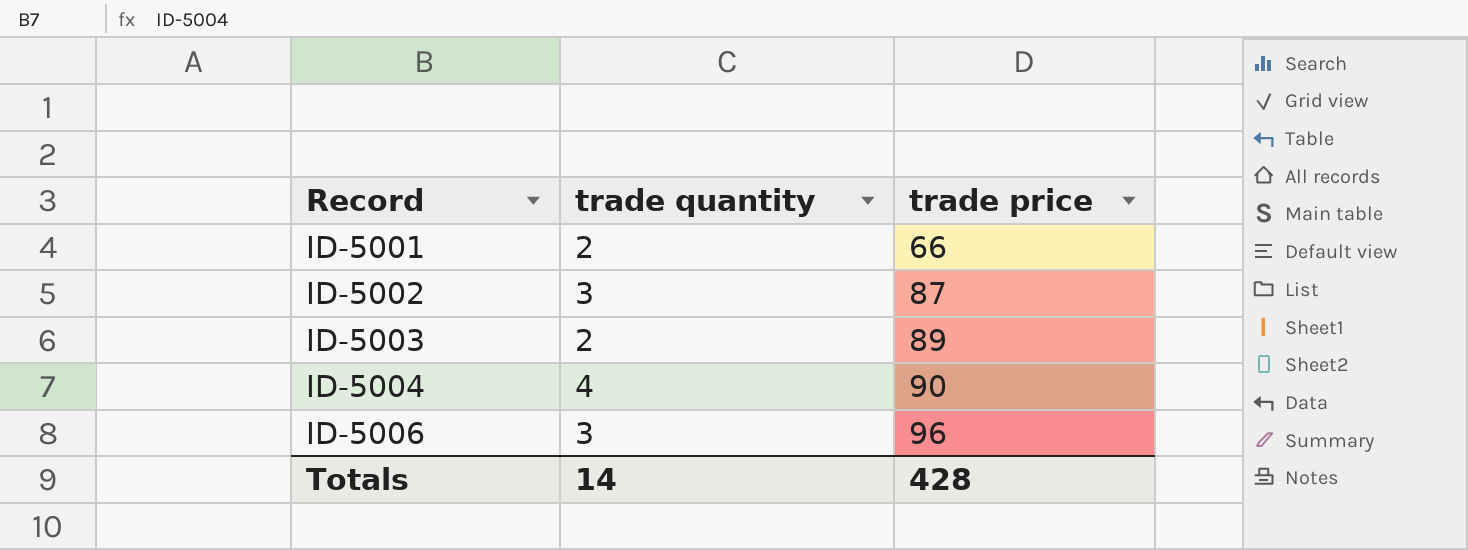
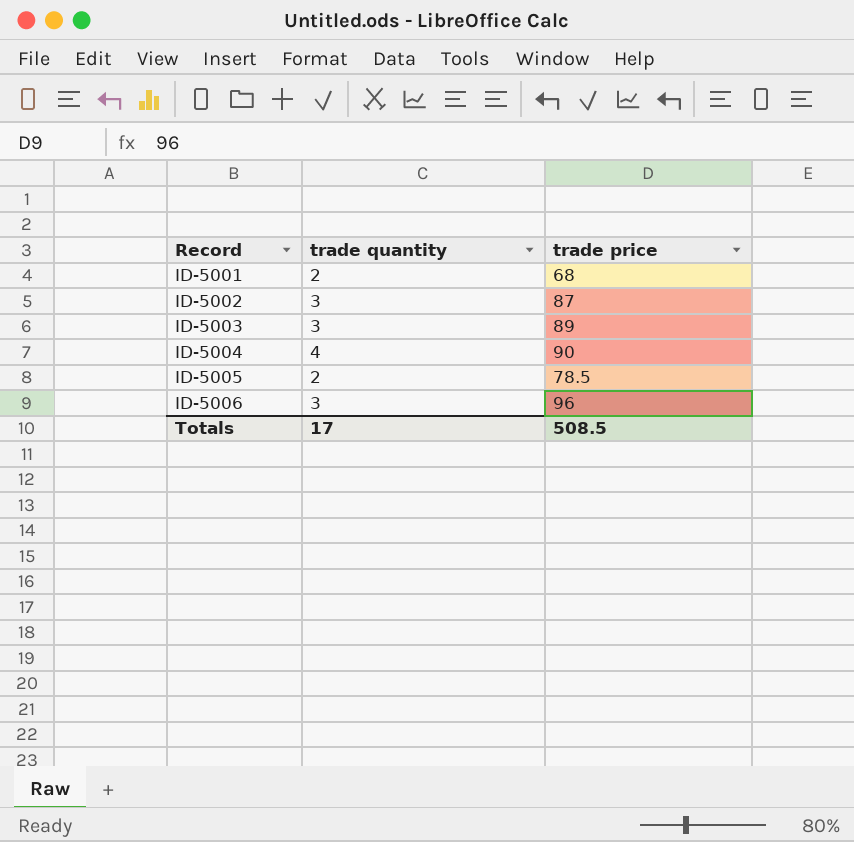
ID-5001 | trade price: 66 -> 68
ID-5003 | trade quantity: 2 -> 3
row ID-5005: none -> 2 | 78.5
Totals | trade quantity: 14 -> 17
Totals | trade price: 428 -> 508.5

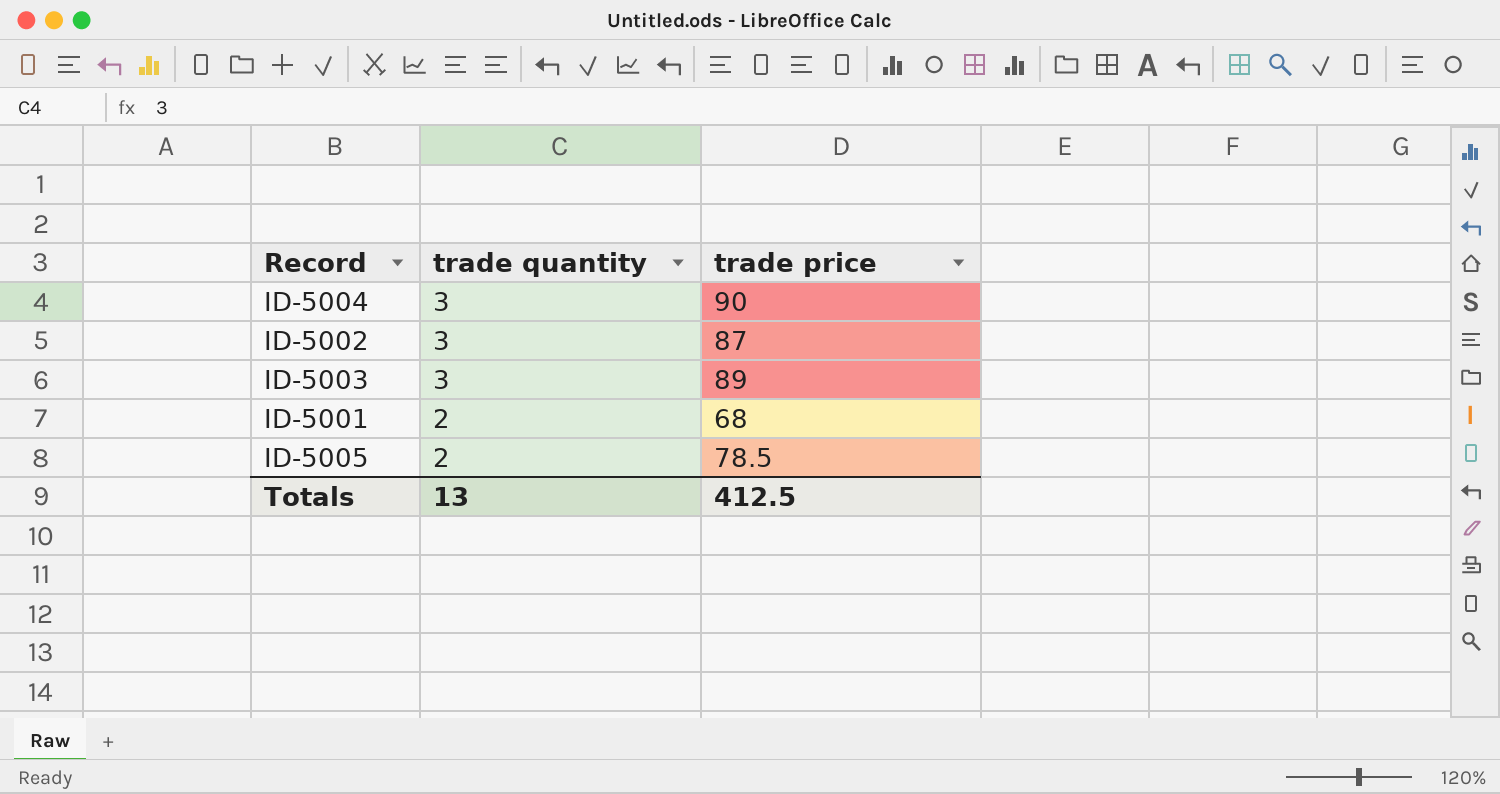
row order: Record ascending -> trade quantity descending
row ID-5006: 3 | 96 -> none
ID-5004 | trade quantity: 4 -> 3
Totals | trade quantity: 17 -> 13
Totals | trade price: 508.5 -> 412.5

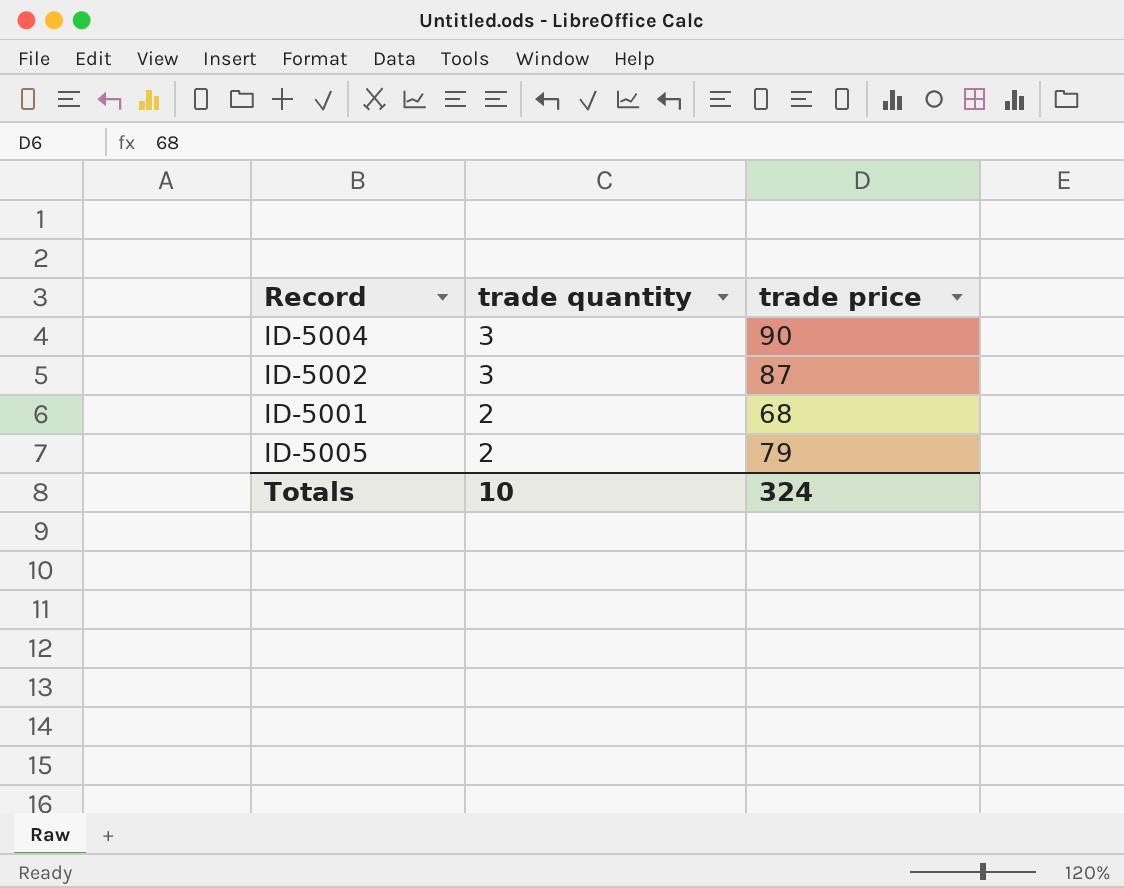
row ID-5003: 3 | 89 -> none
ID-5005 | trade price: 78.5 -> 79
Totals | trade quantity: 13 -> 10
Totals | trade price: 412.5 -> 324

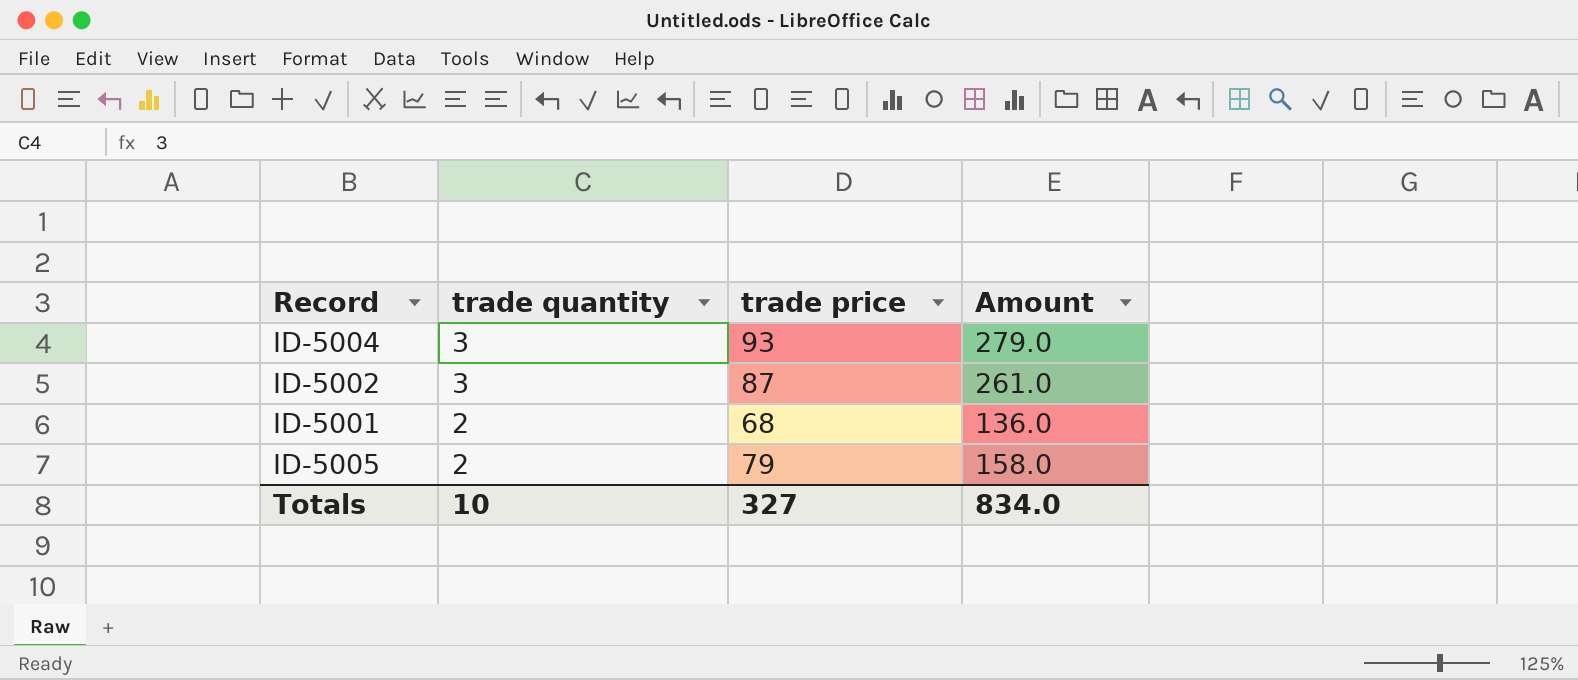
column Amount | formula: none -> [trade quantity] * [trade price]
ID-5004 | trade price: 90 -> 93
Totals | trade price: 324 -> 327

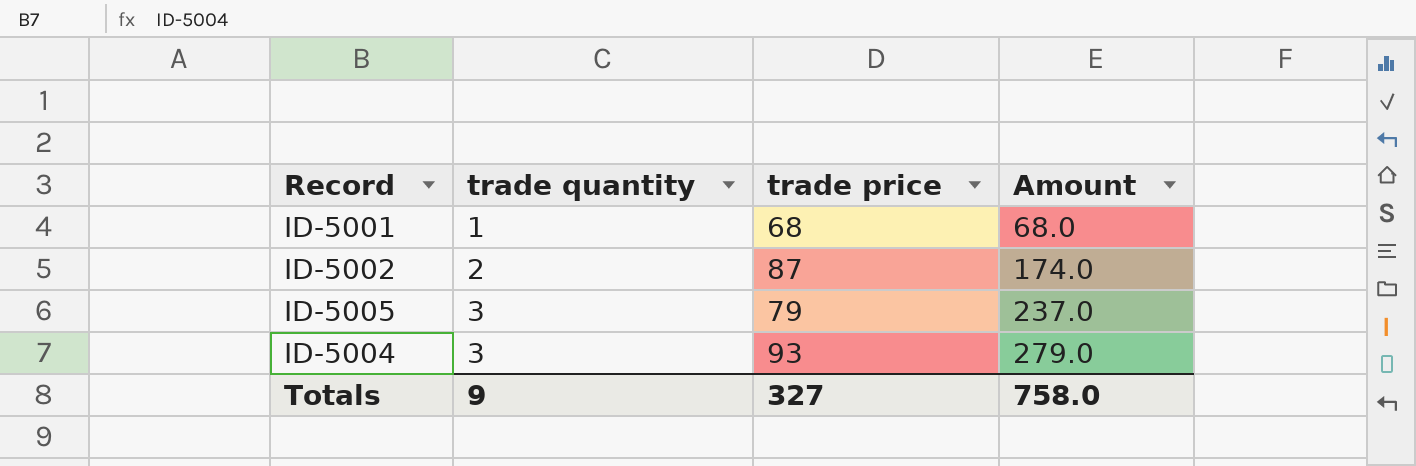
row order: trade quantity descending -> trade quantity ascending
ID-5001 | trade quantity: 2 -> 1
ID-5001 | Amount: 136.0 -> 68.0
ID-5002 | trade quantity: 3 -> 2
ID-5002 | Amount: 261.0 -> 174.0
ID-5005 | trade quantity: 2 -> 3
ID-5005 | Amount: 158.0 -> 237.0
Totals | trade quantity: 10 -> 9
Totals | Amount: 834.0 -> 758.0

